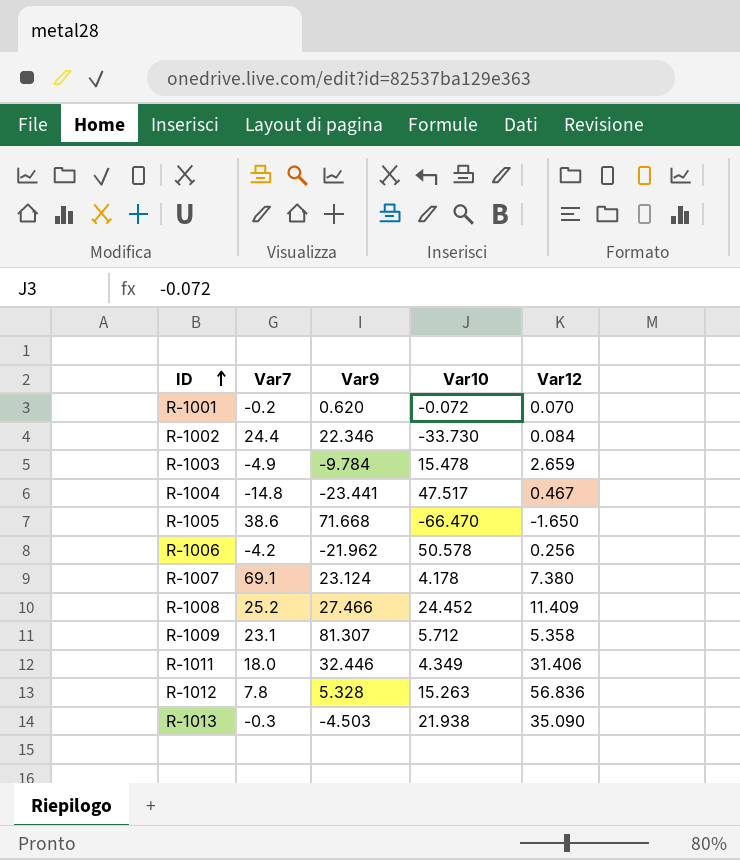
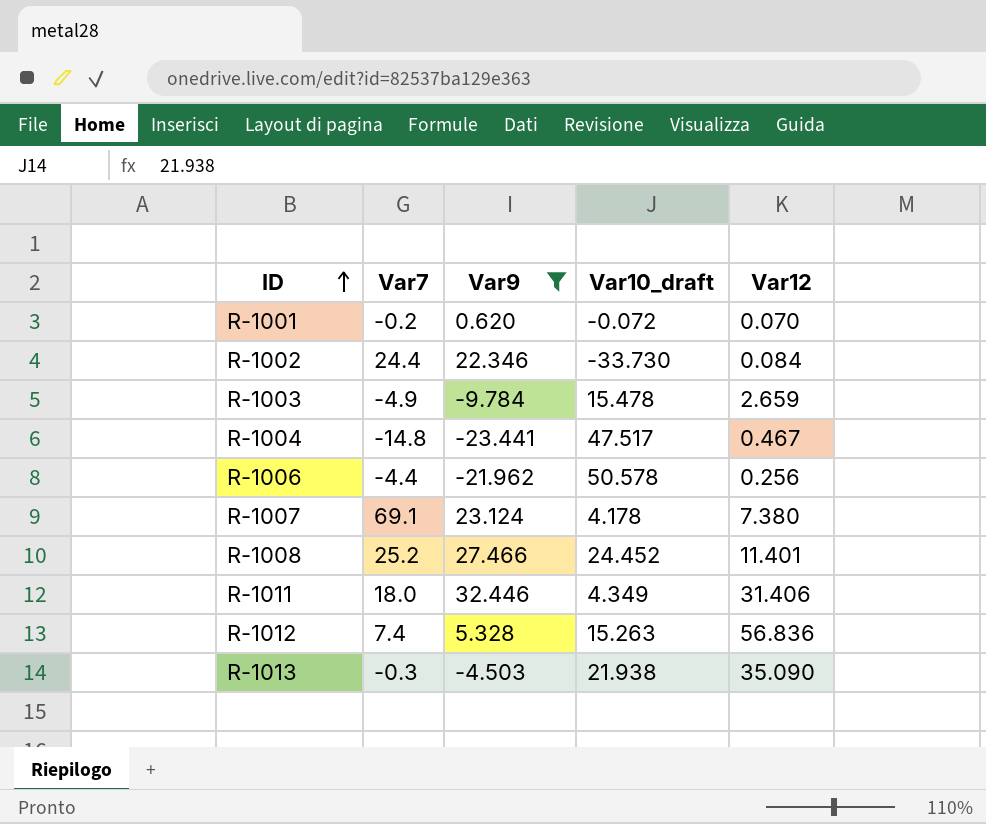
filter: none -> Var9 <= 32.446
column name: Var10 -> Var10_draft
R-1006 | Var7: -4.2 -> -4.4
R-1008 | Var12: 11.409 -> 11.401
R-1012 | Var7: 7.8 -> 7.4

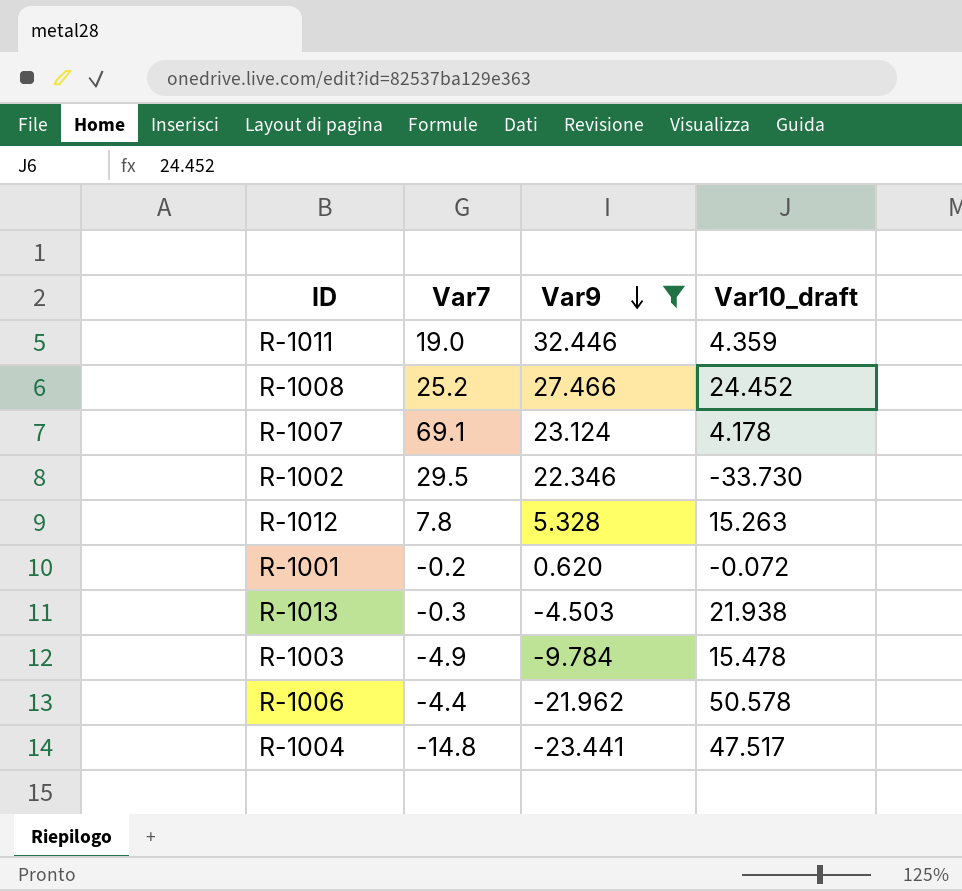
row order: ID ascending -> Var9 descending
column Var12 | position: 5 -> none
R-1011 | Var7: 18.0 -> 19.0
R-1011 | Var10_draft: 4.349 -> 4.359
R-1002 | Var7: 24.4 -> 29.5
R-1012 | Var7: 7.4 -> 7.8

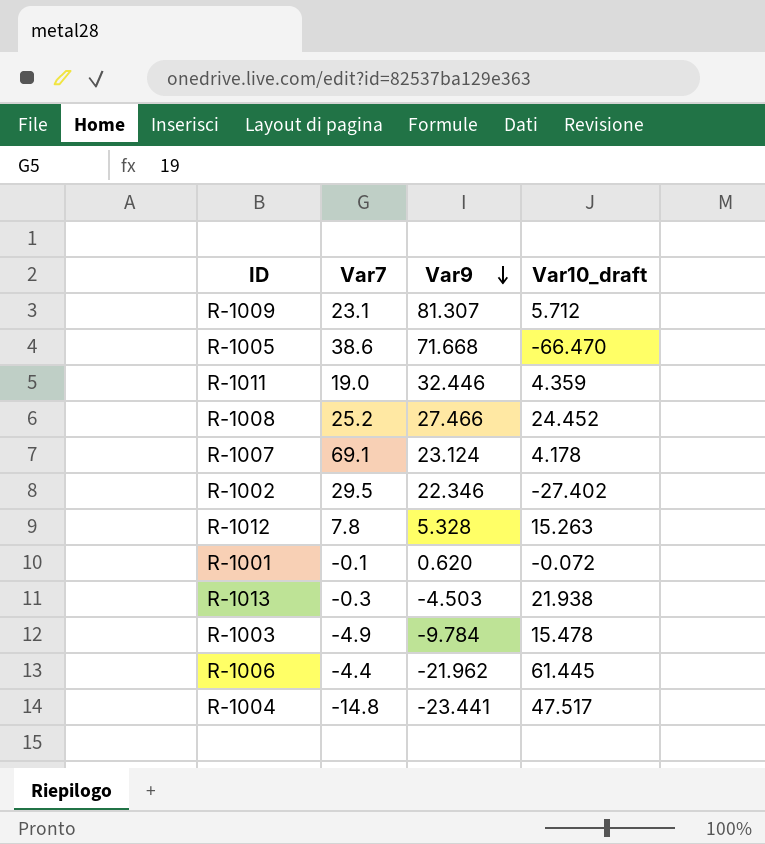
filter: Var9 <= 32.446 -> none
R-1002 | Var10_draft: -33.730 -> -27.402
R-1001 | Var7: -0.2 -> -0.1
R-1006 | Var10_draft: 50.578 -> 61.445

